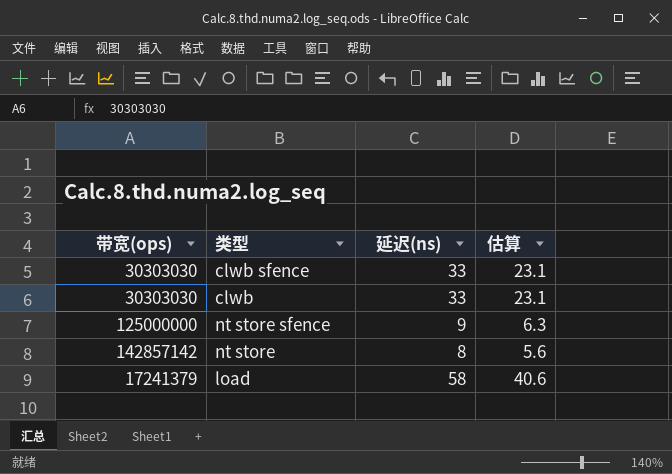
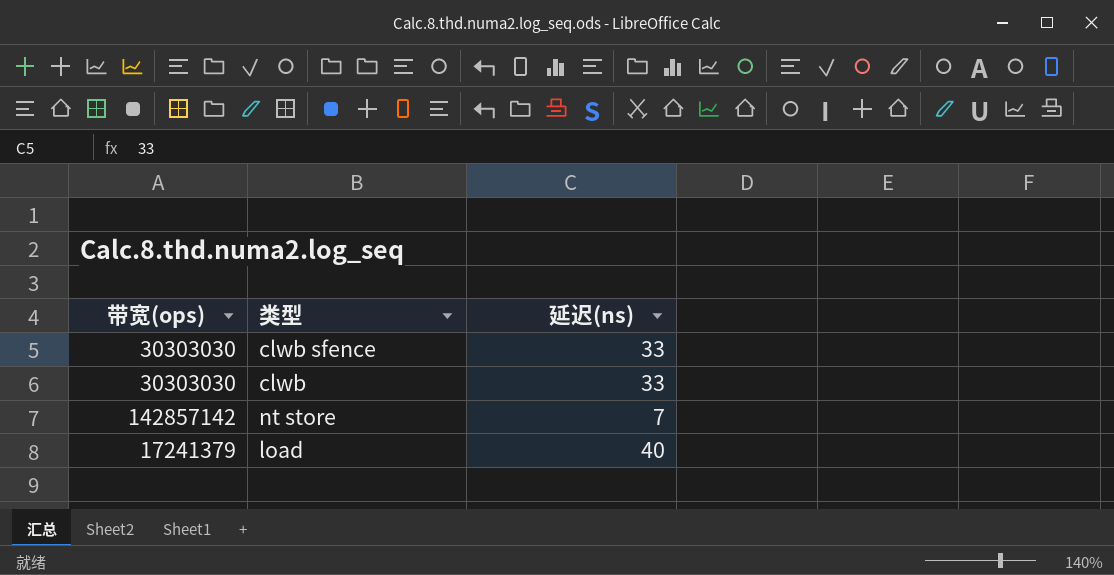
column 估算 | formula: [延迟(ns)] * 0.7 -> none
row nt store sfence: 125000000 | 9 | 6.3 -> none
nt store | 延迟(ns): 8 -> 7
load | 延迟(ns): 58 -> 40

